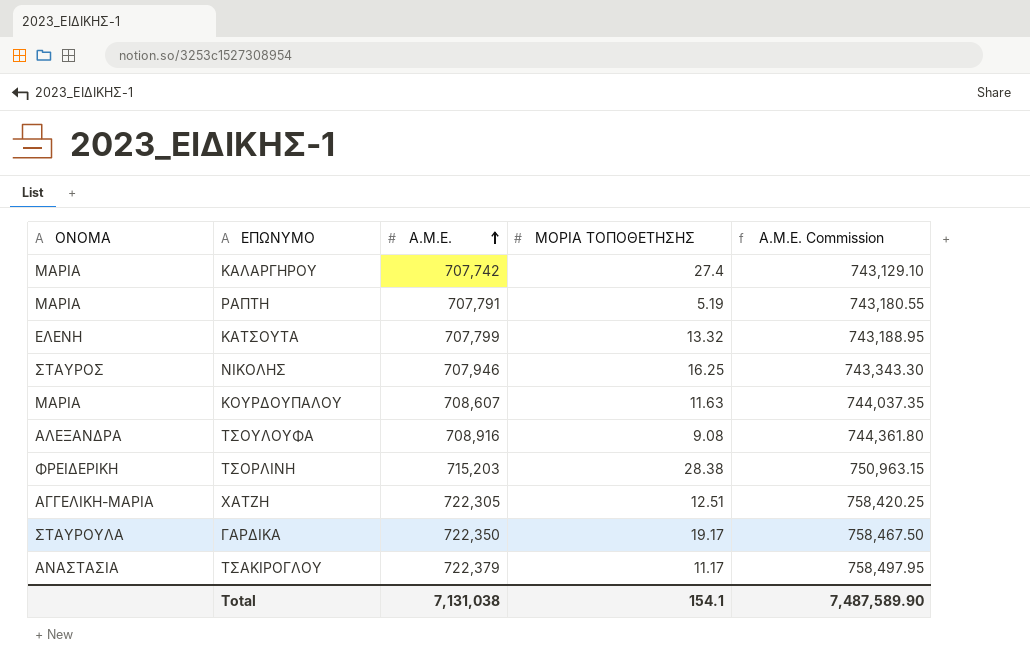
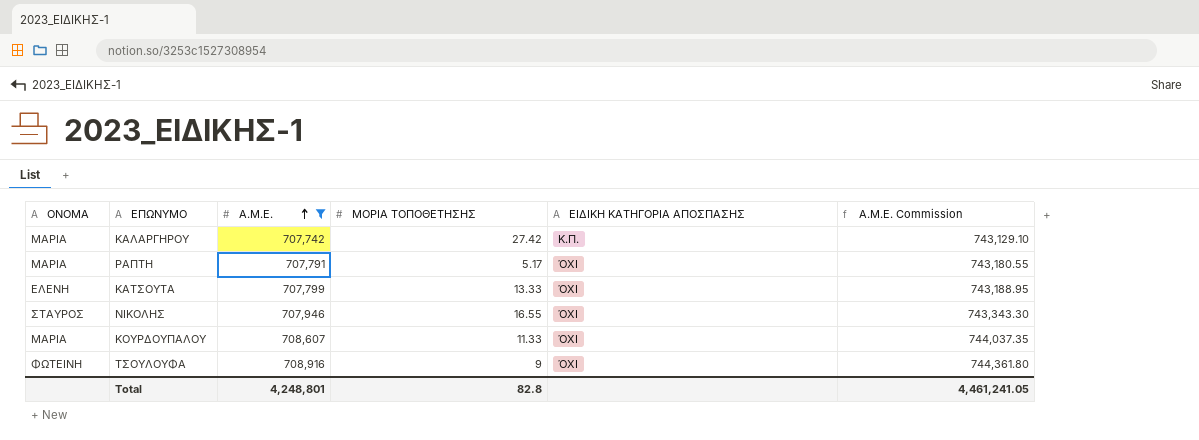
filter: none -> Α.Μ.Ε. <= 708,916
column ΕΙΔΙΚΗ ΚΑΤΗΓΟΡΙΑ ΑΠΟΣΠΑΣΗΣ | position: none -> 5
ΚΑΛΑΡΓΗΡΟΥ | ΜΟΡΙΑ ΤΟΠΟΘΕΤΗΣΗΣ: 27.4 -> 27.42
ΡΑΠΤΗ | ΜΟΡΙΑ ΤΟΠΟΘΕΤΗΣΗΣ: 5.19 -> 5.17
ΚΑΤΣΟΥΤΑ | ΜΟΡΙΑ ΤΟΠΟΘΕΤΗΣΗΣ: 13.32 -> 13.33
ΝΙΚΟΛΗΣ | ΜΟΡΙΑ ΤΟΠΟΘΕΤΗΣΗΣ: 16.25 -> 16.55
ΚΟΥΡΔΟΥΠΑΛΟΥ | ΜΟΡΙΑ ΤΟΠΟΘΕΤΗΣΗΣ: 11.63 -> 11.33
ΤΣΟΥΛΟΥΦΑ | ΟΝΟΜΑ: ΑΛΕΞΑΝΔΡΑ -> ΦΩΤΕΙΝΗ
ΤΣΟΥΛΟΥΦΑ | ΜΟΡΙΑ ΤΟΠΟΘΕΤΗΣΗΣ: 9.08 -> 9
Total | Α.Μ.Ε.: 7,131,038 -> 4,248,801
Total | ΜΟΡΙΑ ΤΟΠΟΘΕΤΗΣΗΣ: 154.1 -> 82.8
Total | Α.Μ.Ε. Commission: 7,487,589.90 -> 4,461,241.05

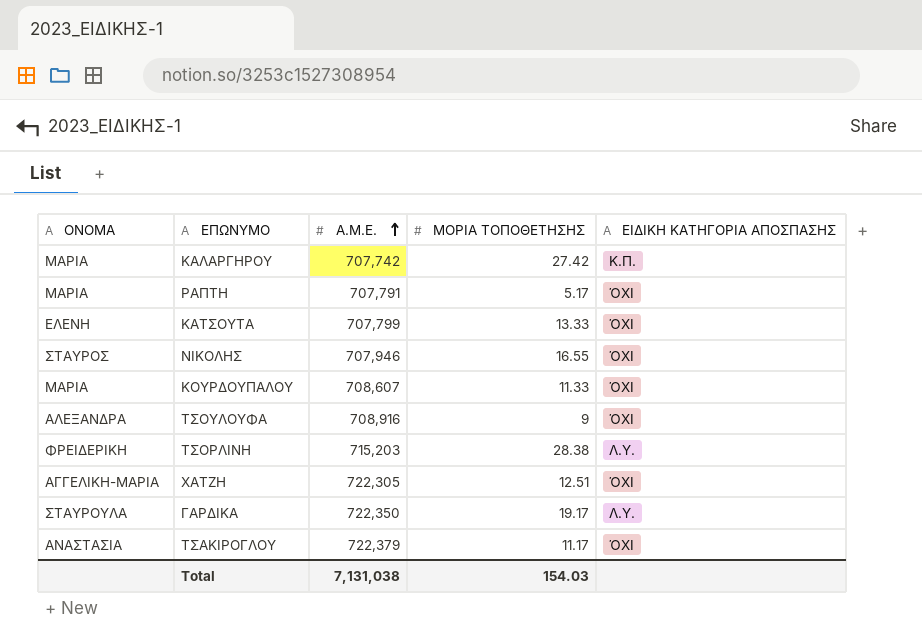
filter: Α.Μ.Ε. <= 708,916 -> none
column Α.Μ.Ε. Commission | formula: [Α.Μ.Ε.] * 1.05 -> none
ΤΣΟΥΛΟΥΦΑ | ΟΝΟΜΑ: ΦΩΤΕΙΝΗ -> ΑΛΕΞΑΝΔΡΑ
Total | Α.Μ.Ε.: 4,248,801 -> 7,131,038
Total | ΜΟΡΙΑ ΤΟΠΟΘΕΤΗΣΗΣ: 82.8 -> 154.03

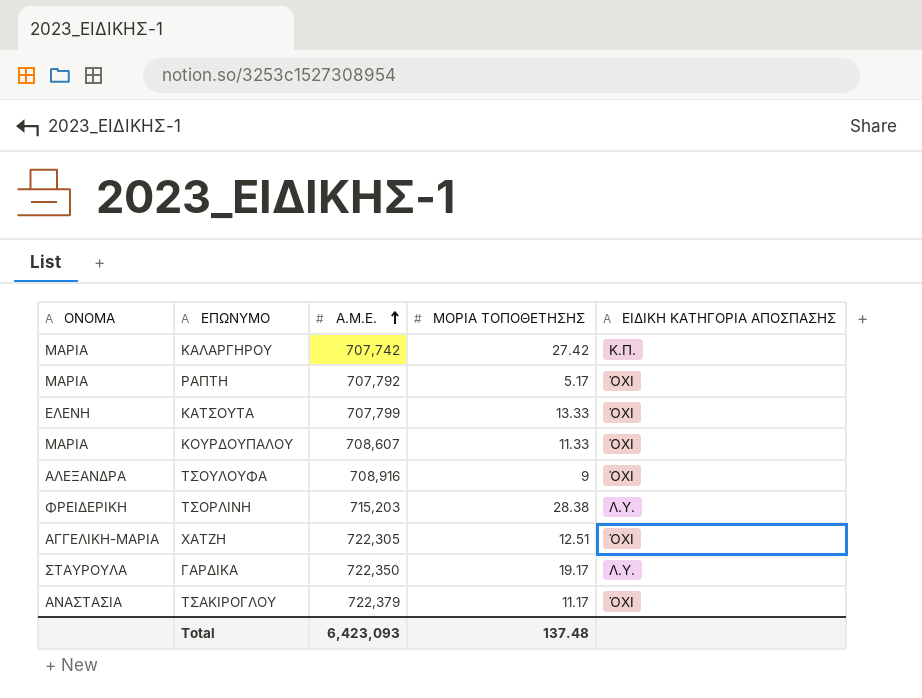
row ΝΙΚΟΛΗΣ: ΣΤΑΥΡΟΣ | 707,946 | 16.55 | ΌΧΙ -> none
ΡΑΠΤΗ | Α.Μ.Ε.: 707,791 -> 707,792
Total | Α.Μ.Ε.: 7,131,038 -> 6,423,093
Total | ΜΟΡΙΑ ΤΟΠΟΘΕΤΗΣΗΣ: 154.03 -> 137.48

